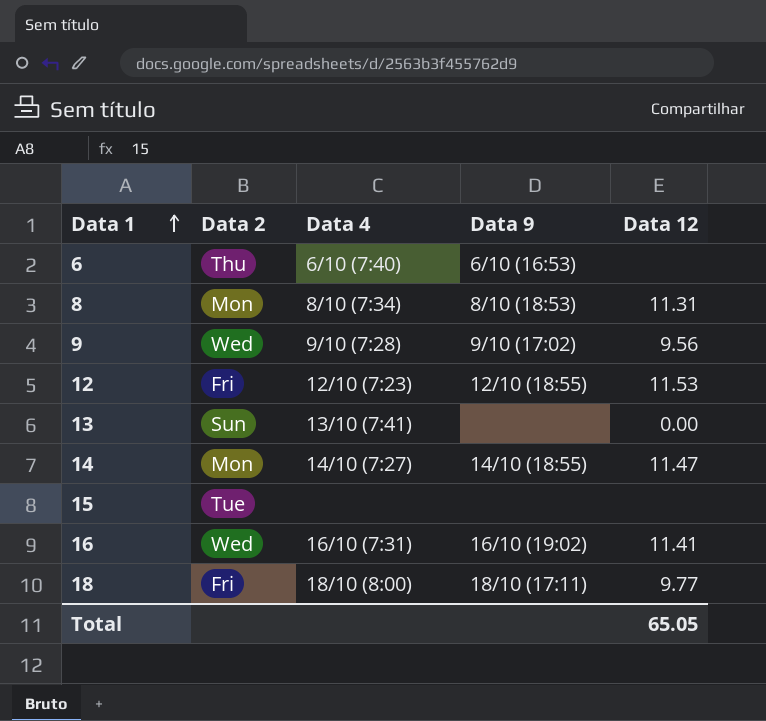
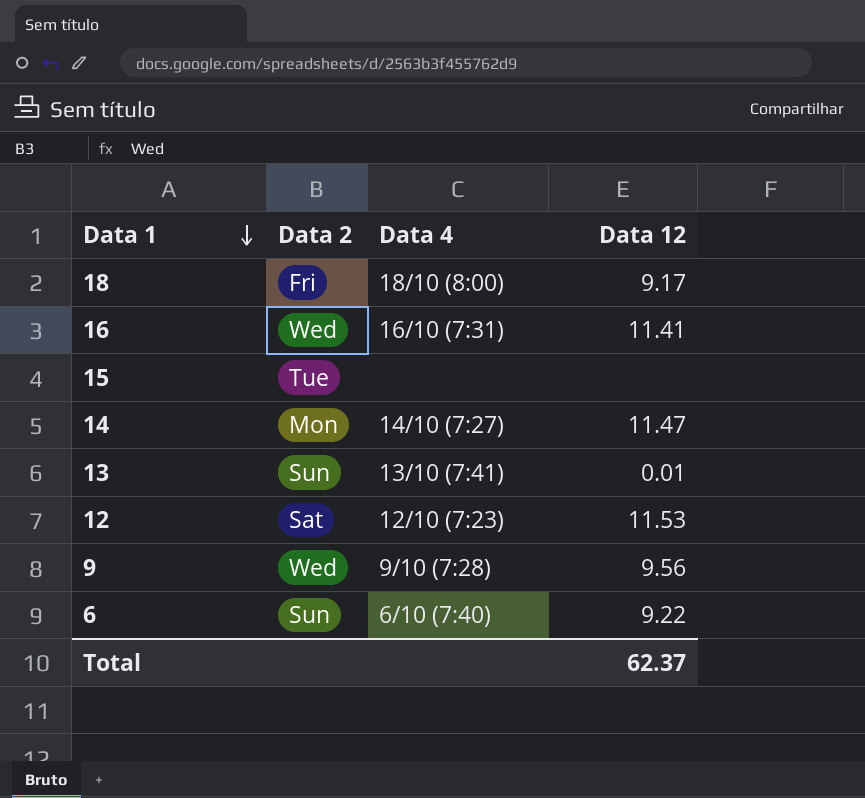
row order: Data 1 ascending -> Data 1 descending
column Data 9 | position: 4 -> none
row 8: Mon | 8/10 (7:34) | 8/10 (18:53) | 11.31 -> none
18 | Data 12: 9.77 -> 9.17
13 | Data 12: 0.00 -> 0.01
12 | Data 2: Fri -> Sat
6 | Data 2: Thu -> Sun
6 | Data 12: none -> 9.22
Total | Data 12: 65.05 -> 62.37

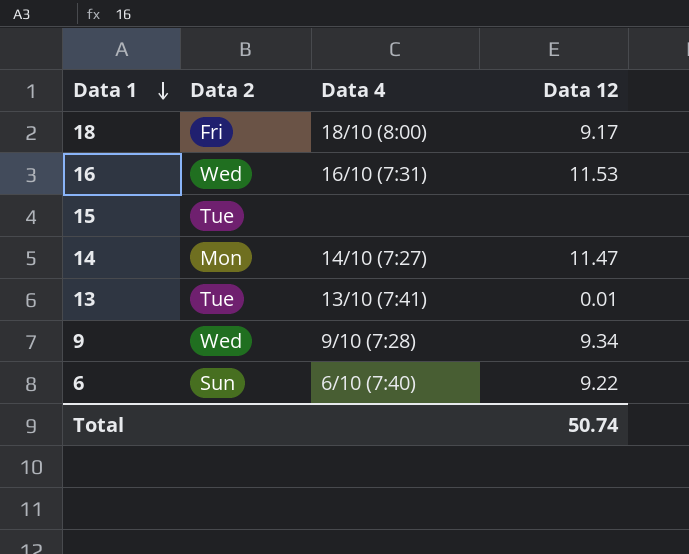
row 12: Sat | 12/10 (7:23) | 11.53 -> none
16 | Data 12: 11.41 -> 11.53
13 | Data 2: Sun -> Tue
9 | Data 12: 9.56 -> 9.34
Total | Data 12: 62.37 -> 50.74

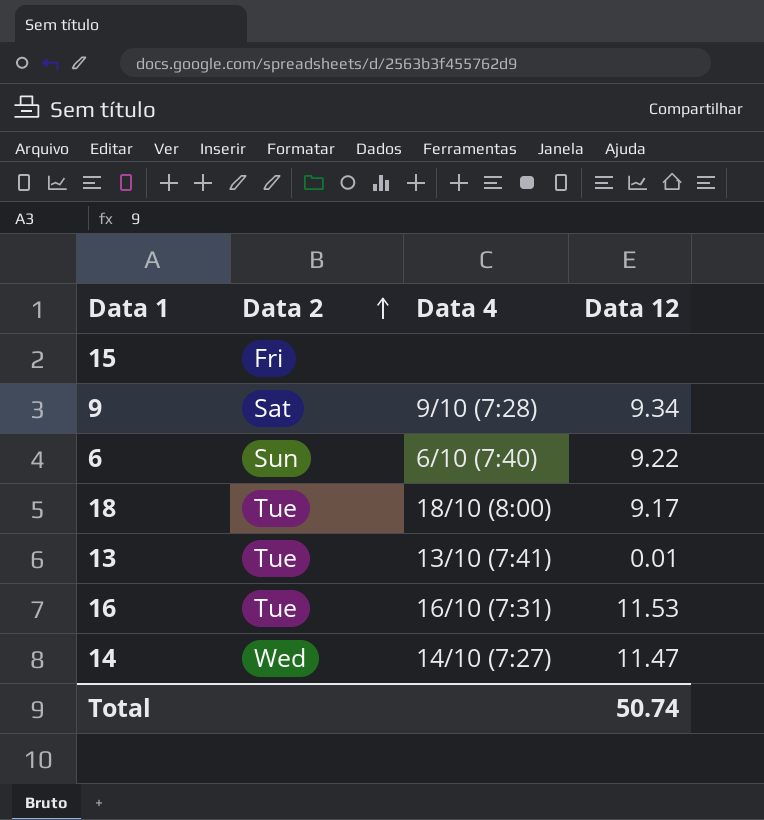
row order: Data 1 descending -> Data 2 ascending
15 | Data 2: Tue -> Fri
9 | Data 2: Wed -> Sat
18 | Data 2: Fri -> Tue
16 | Data 2: Wed -> Tue
14 | Data 2: Mon -> Wed

